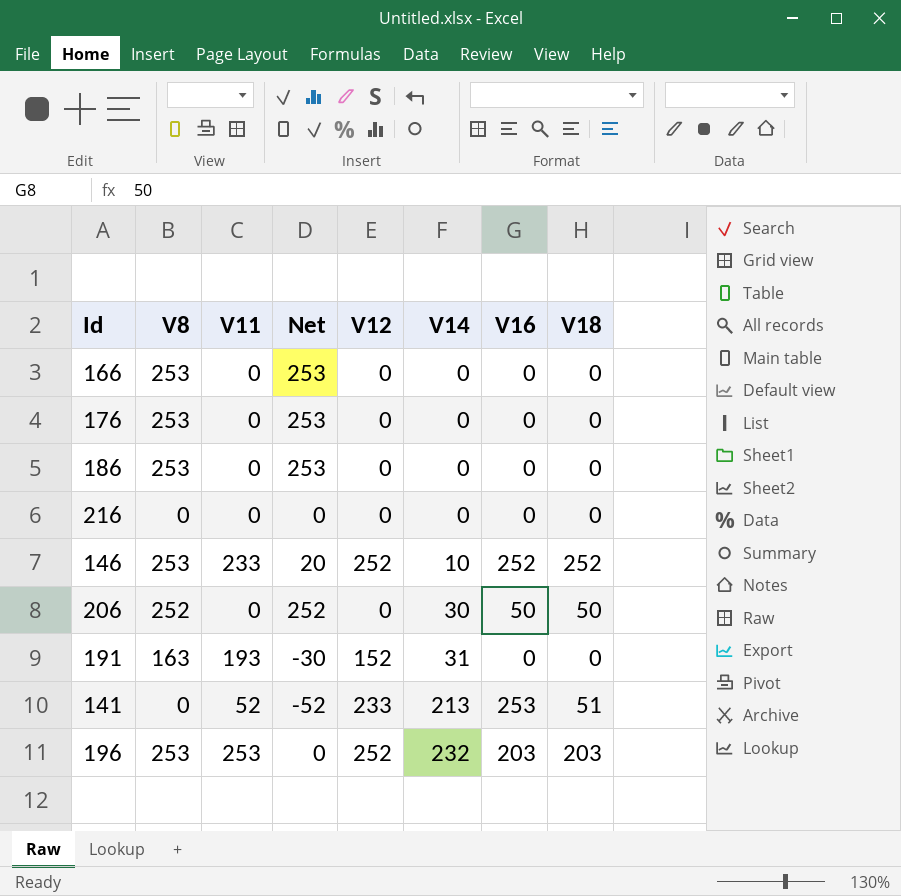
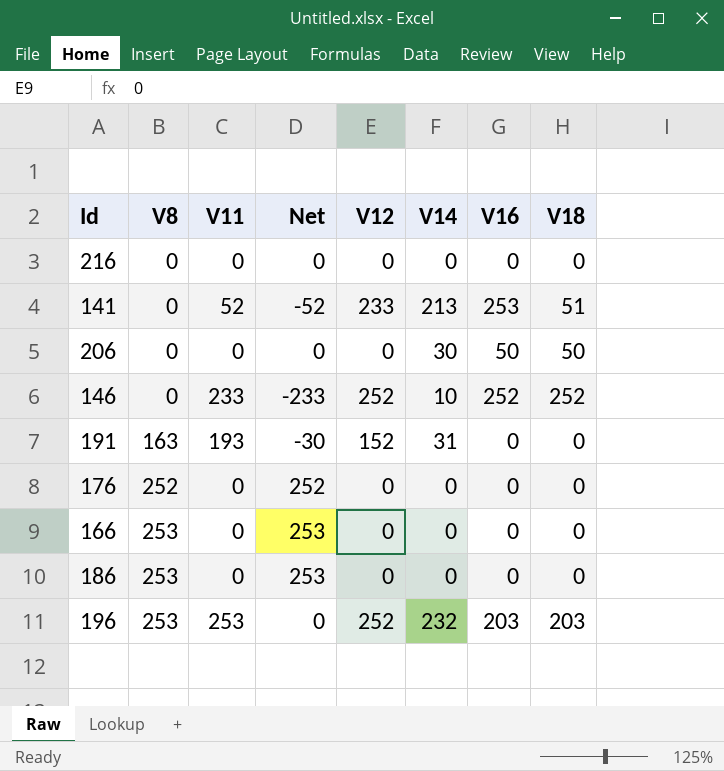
row order: V14 ascending -> V8 ascending
206 | V8: 252 -> 0
206 | Net: 252 -> 0
146 | V8: 253 -> 0
146 | Net: 20 -> -233
176 | V8: 253 -> 252
176 | Net: 253 -> 252

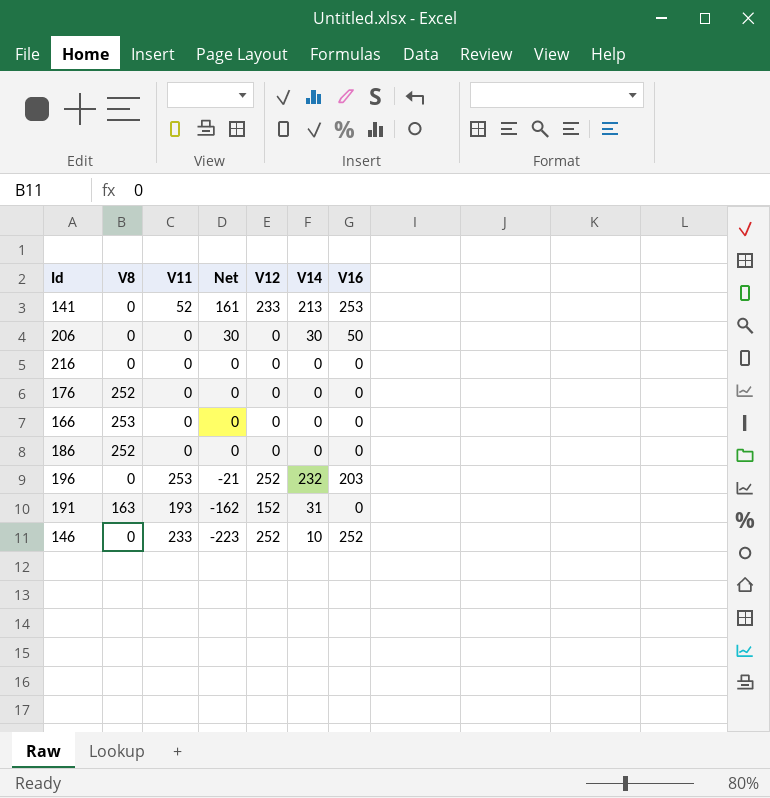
row order: V8 ascending -> Net descending
column V18 | position: 8 -> none
column Net | formula: [V8] - [V11] -> [V14] - [V11]
186 | V8: 253 -> 252
196 | V8: 253 -> 0

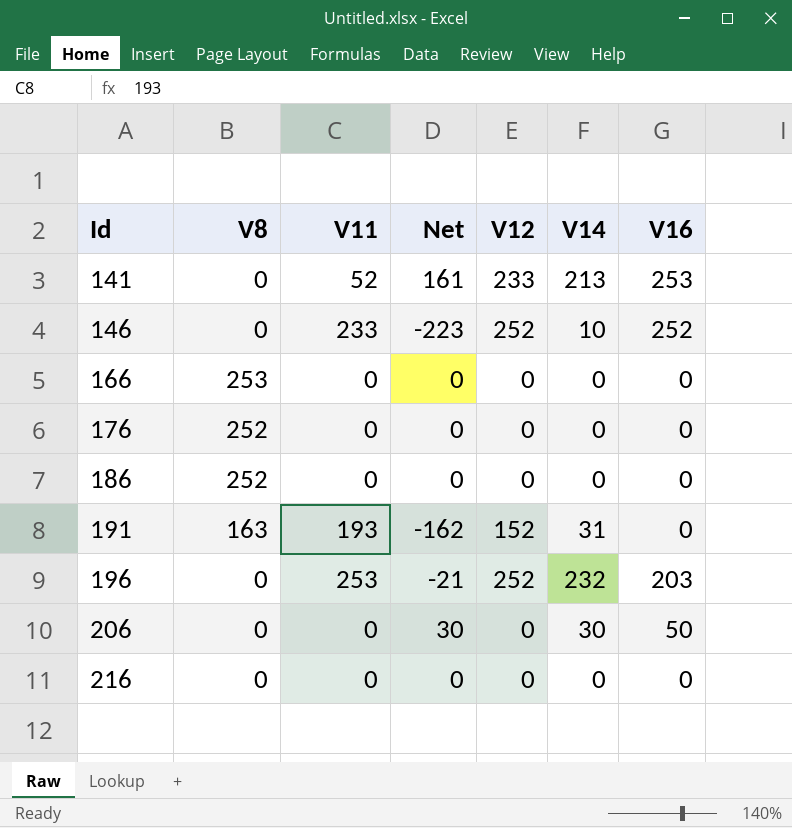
row order: Net descending -> Id ascending

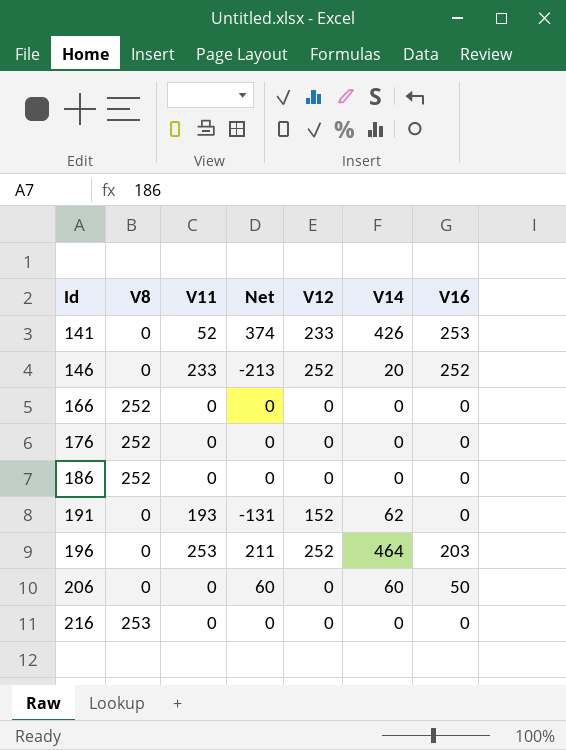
141 | Net: 161 -> 374
141 | V14: 213 -> 426
146 | Net: -223 -> -213
146 | V14: 10 -> 20
166 | V8: 253 -> 252
191 | V8: 163 -> 0
191 | Net: -162 -> -131
191 | V14: 31 -> 62
196 | Net: -21 -> 211
196 | V14: 232 -> 464
206 | Net: 30 -> 60
206 | V14: 30 -> 60
216 | V8: 0 -> 253

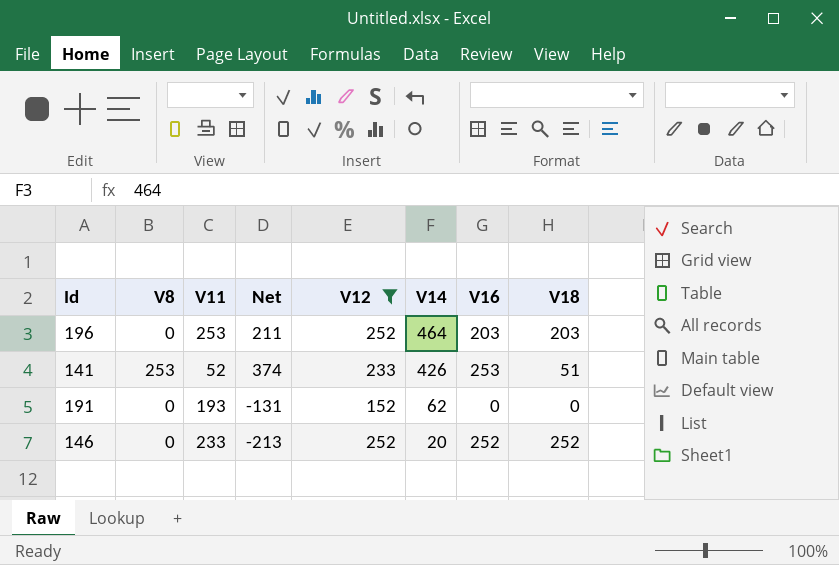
filter: none -> V12 != 0
row order: Id ascending -> V14 descending
column V18 | position: none -> 8
141 | V8: 0 -> 253

